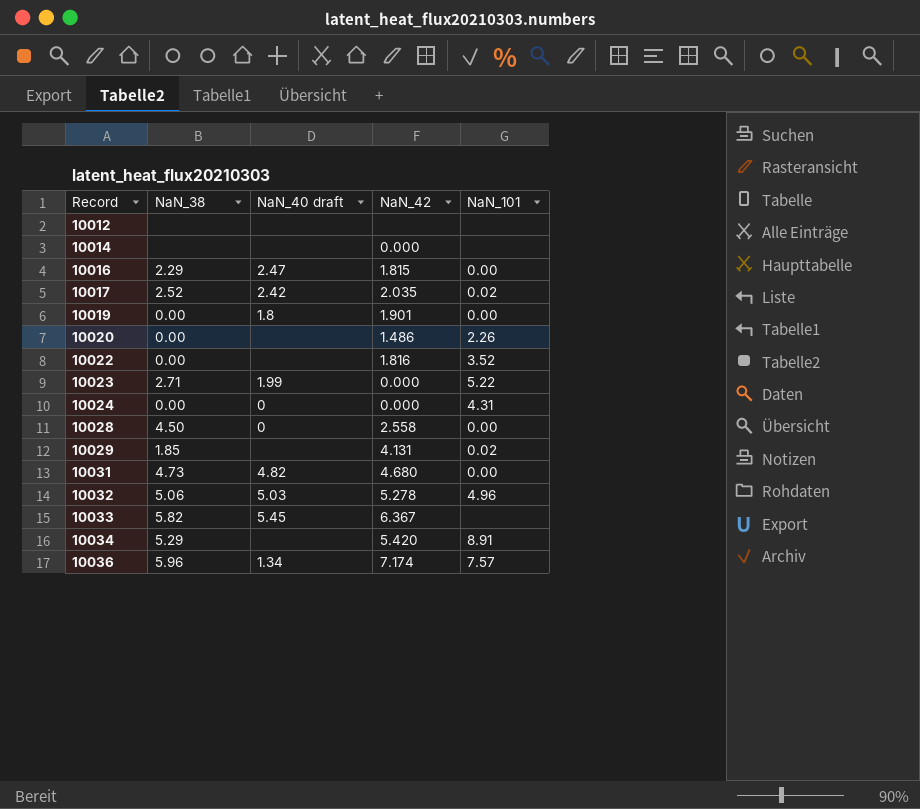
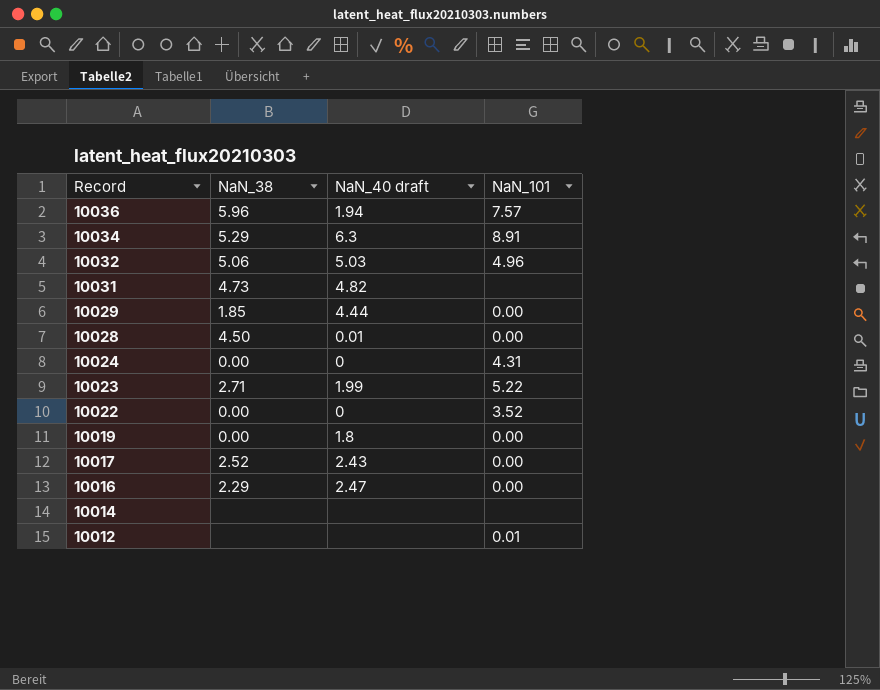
row order: Record ascending -> Record descending
column NaN_42 | position: 4 -> none
row 10020: 0.00 | none | 1.486 | 2.26 -> none
row 10033: 5.82 | 5.45 | 6.367 | none -> none
10036 | NaN_40 draft: 1.34 -> 1.94
10034 | NaN_40 draft: none -> 6.3
10031 | NaN_101: 0.00 -> none
10029 | NaN_40 draft: none -> 4.44
10029 | NaN_101: 0.02 -> 0.00
10028 | NaN_40 draft: 0 -> 0.01
10022 | NaN_40 draft: none -> 0
10017 | NaN_40 draft: 2.42 -> 2.43
10017 | NaN_101: 0.02 -> 0.00
10012 | NaN_101: none -> 0.01

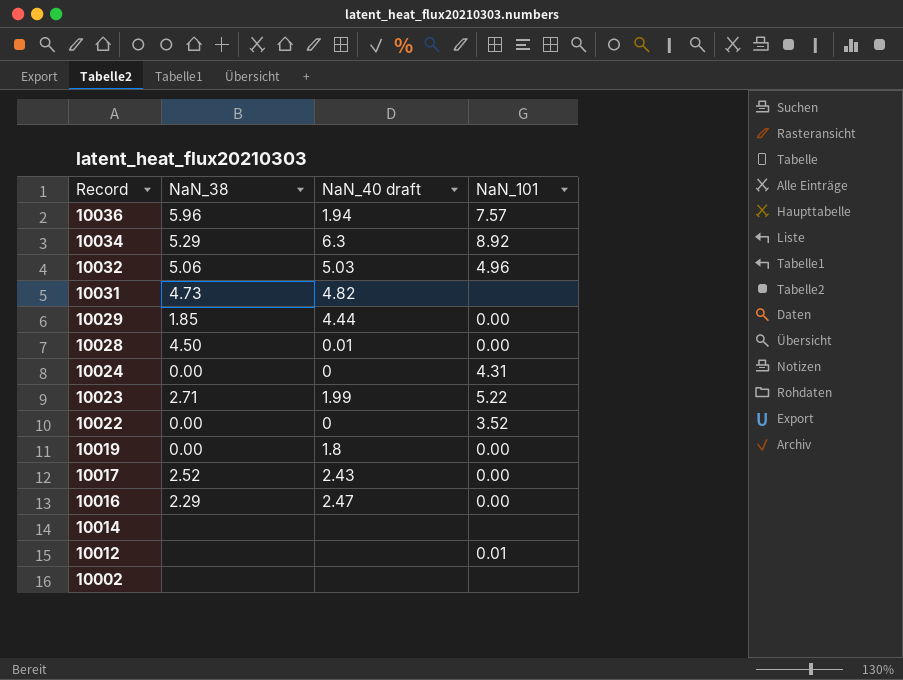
10034 | NaN_101: 8.91 -> 8.92
row 10002: none -> none | none | none

